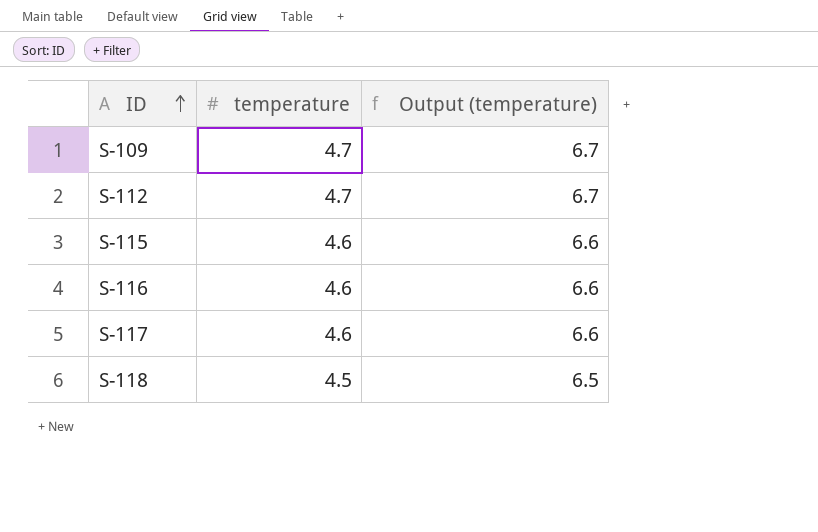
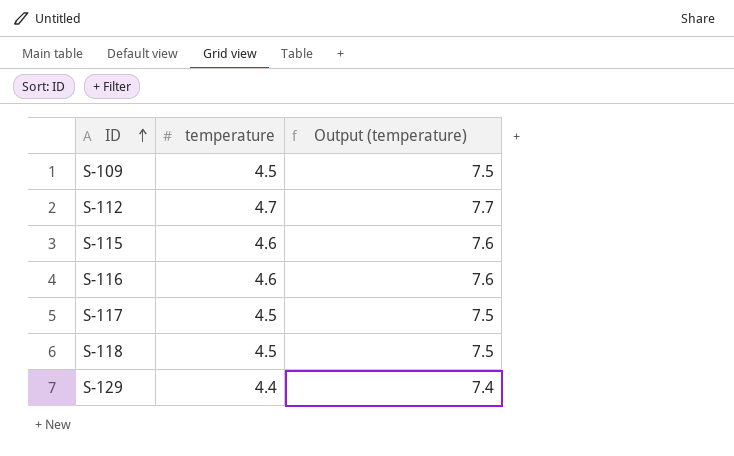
column Output (temperature) | formula: [temperature] + 2 -> [temperature] + 3
S-109 | temperature: 4.7 -> 4.5
S-117 | temperature: 4.6 -> 4.5
row S-129: none -> 4.4 | 7.4

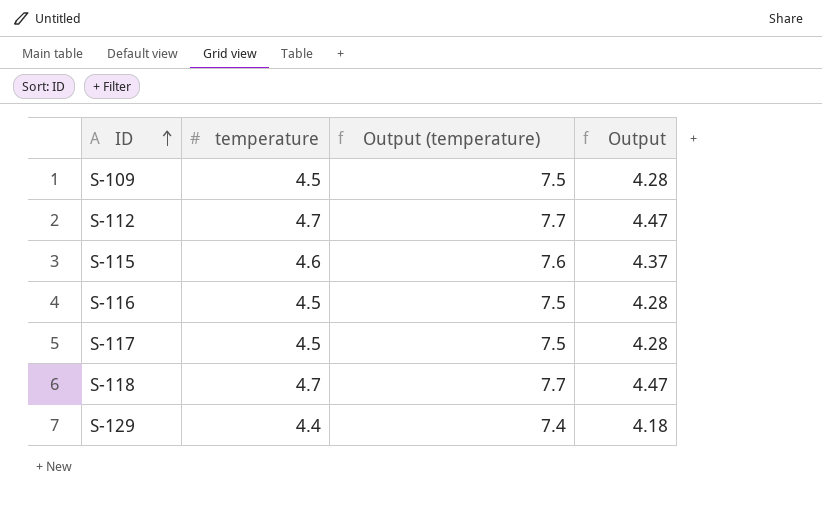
column Output | formula: none -> [temperature] * 0.95
S-116 | temperature: 4.6 -> 4.5
S-116 | Output (temperature): 7.6 -> 7.5
S-118 | temperature: 4.5 -> 4.7
S-118 | Output (temperature): 7.5 -> 7.7

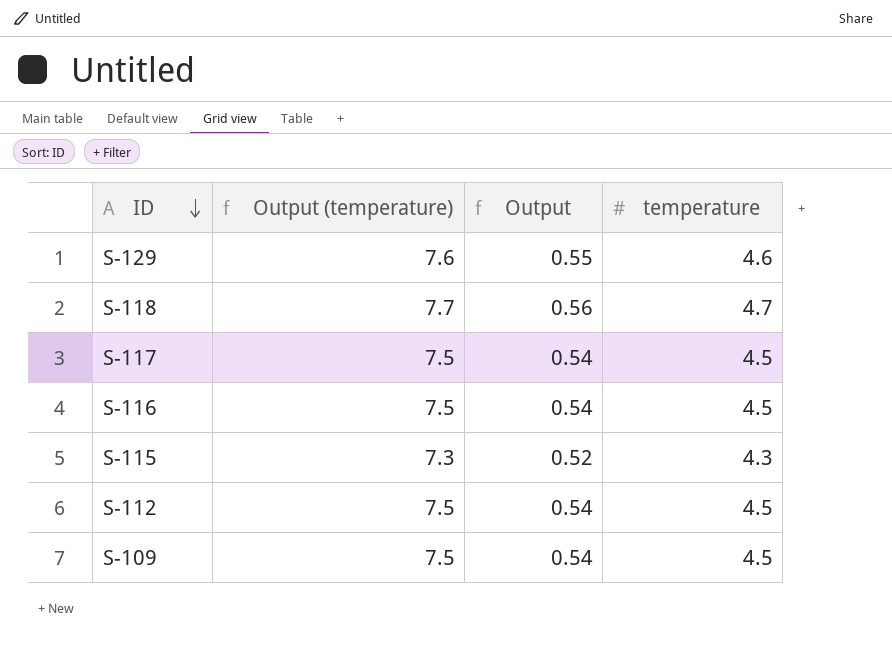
row order: ID ascending -> ID descending
column Output | formula: [temperature] * 0.95 -> [temperature] * 0.12
column temperature | position: 2 -> 4
S-129 | Output (temperature): 7.4 -> 7.6
S-129 | temperature: 4.4 -> 4.6
S-115 | Output (temperature): 7.6 -> 7.3
S-115 | temperature: 4.6 -> 4.3
S-112 | Output (temperature): 7.7 -> 7.5
S-112 | temperature: 4.7 -> 4.5

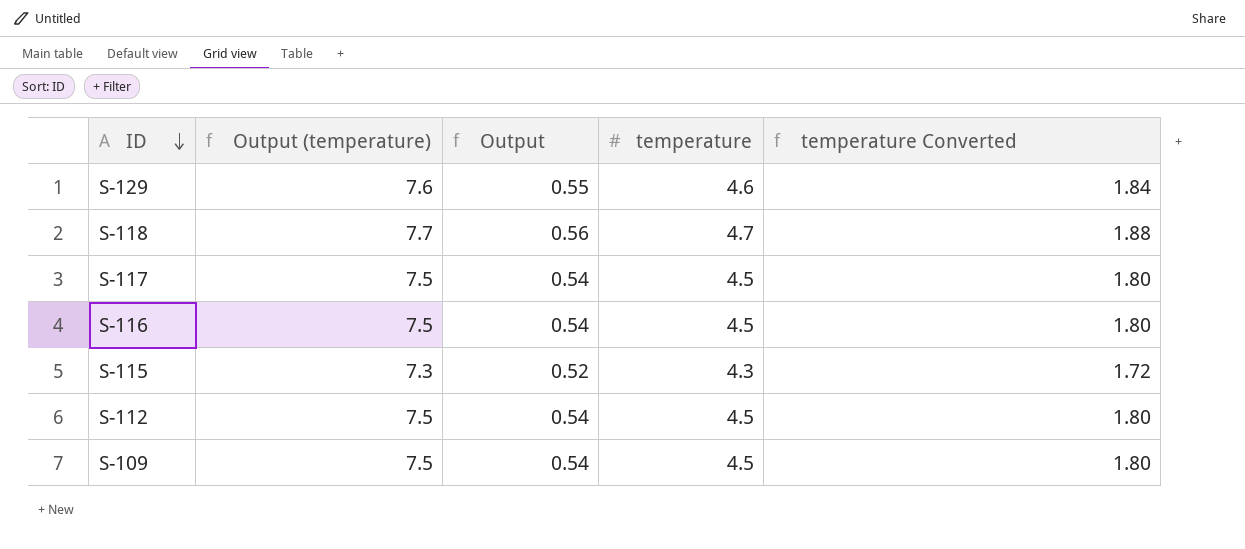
column temperature Converted | formula: none -> [temperature] * 0.4

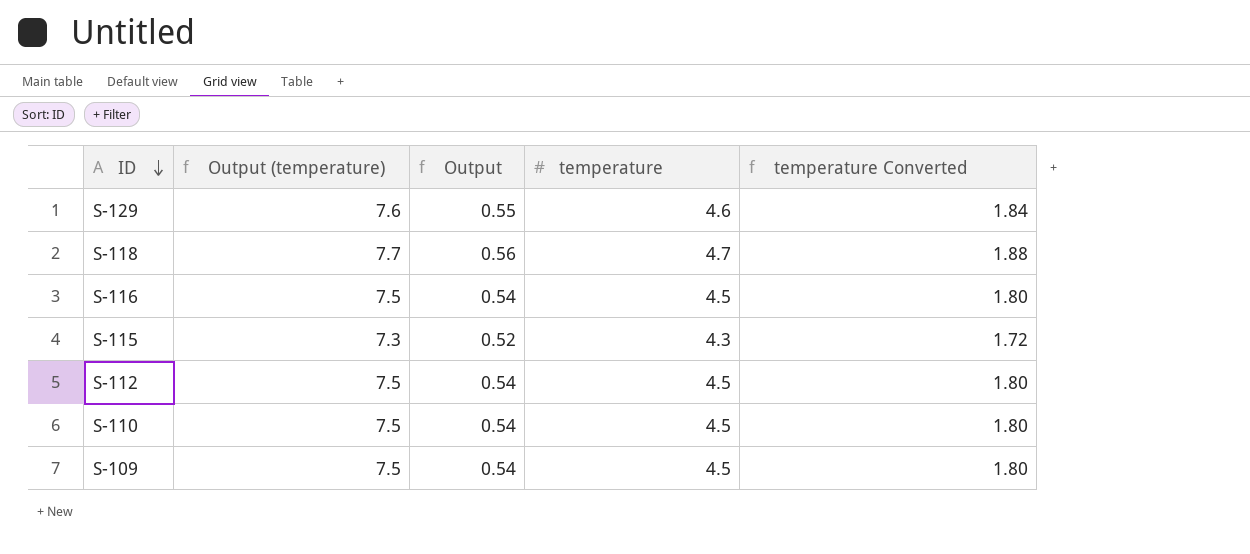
row S-117: 7.5 | 0.54 | 4.5 | 1.80 -> none
row S-110: none -> 7.5 | 0.54 | 4.5 | 1.80

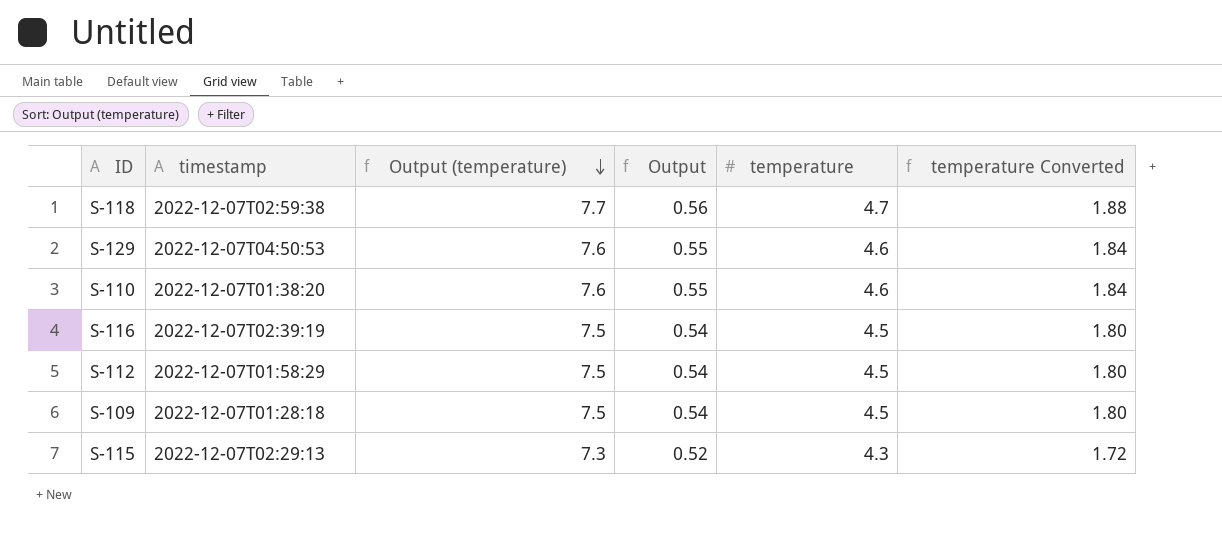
row order: ID descending -> Output (temperature) descending
column timestamp | position: none -> 2
S-110 | Output (temperature): 7.5 -> 7.6
S-110 | Output: 0.54 -> 0.55
S-110 | temperature: 4.5 -> 4.6
S-110 | temperature Converted: 1.80 -> 1.84

